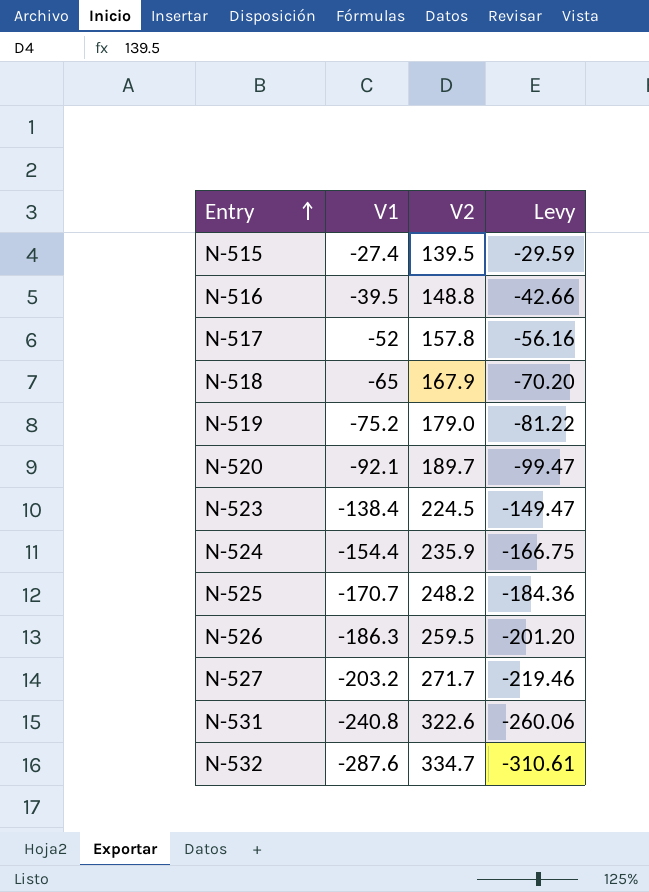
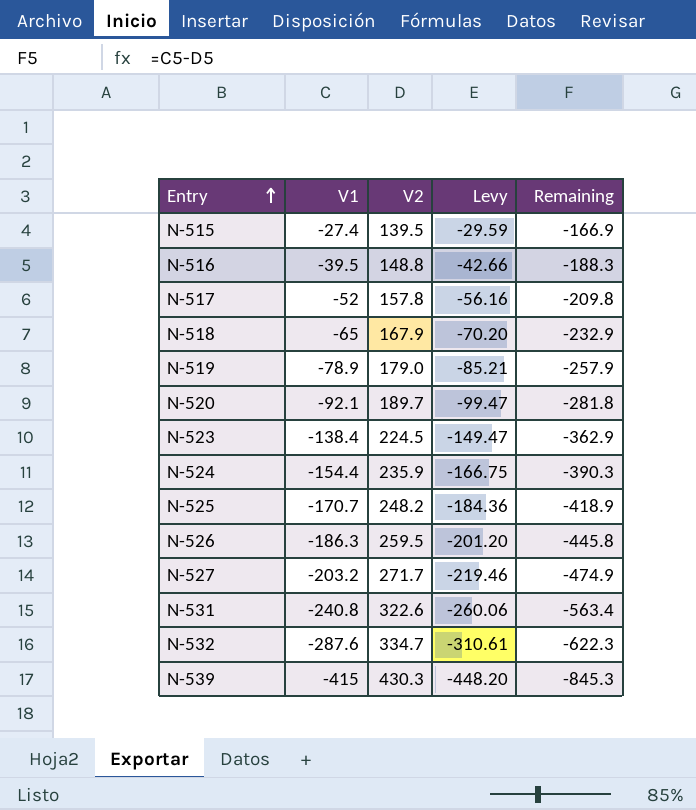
column Remaining | formula: none -> [V1] - [V2]
N-519 | V1: -75.2 -> -78.9
N-519 | Levy: -81.22 -> -85.21
row N-539: none -> -415 | 430.3 | -448.20 | -845.3

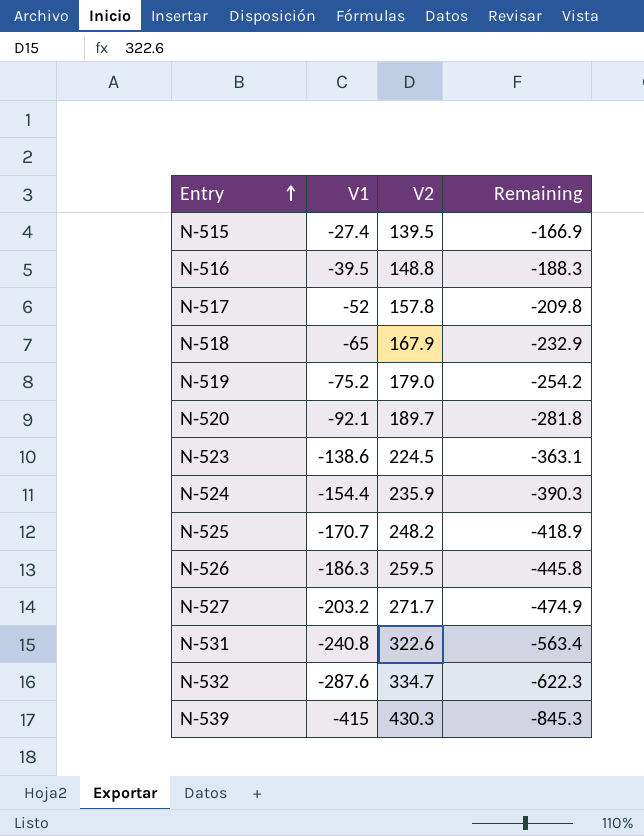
column Levy | formula: [V1] * 1.08 -> none
N-519 | V1: -78.9 -> -75.2
N-519 | Remaining: -257.9 -> -254.2
N-523 | V1: -138.4 -> -138.6
N-523 | Remaining: -362.9 -> -363.1

